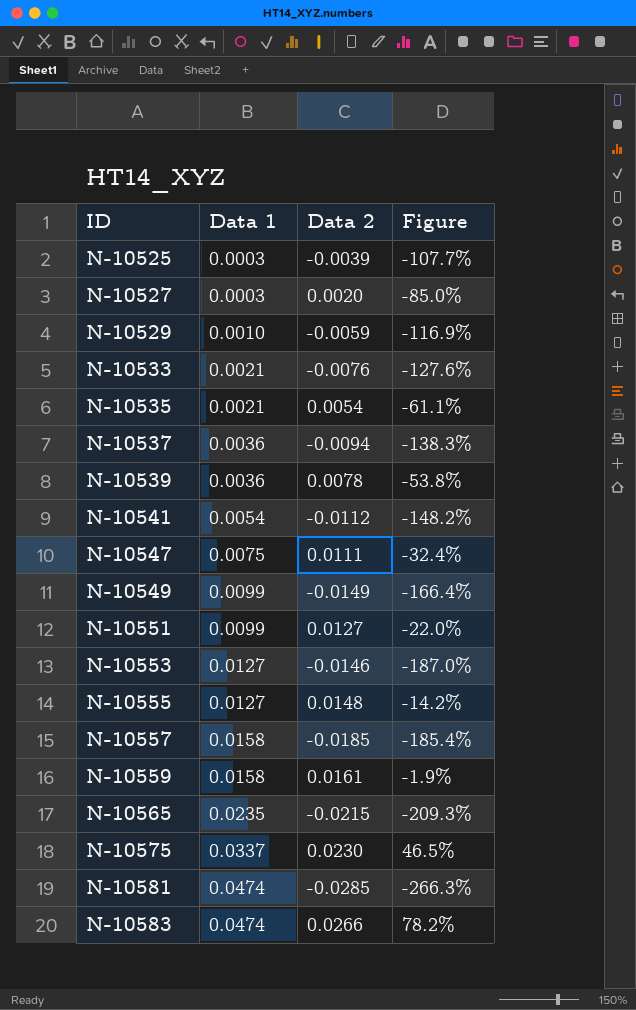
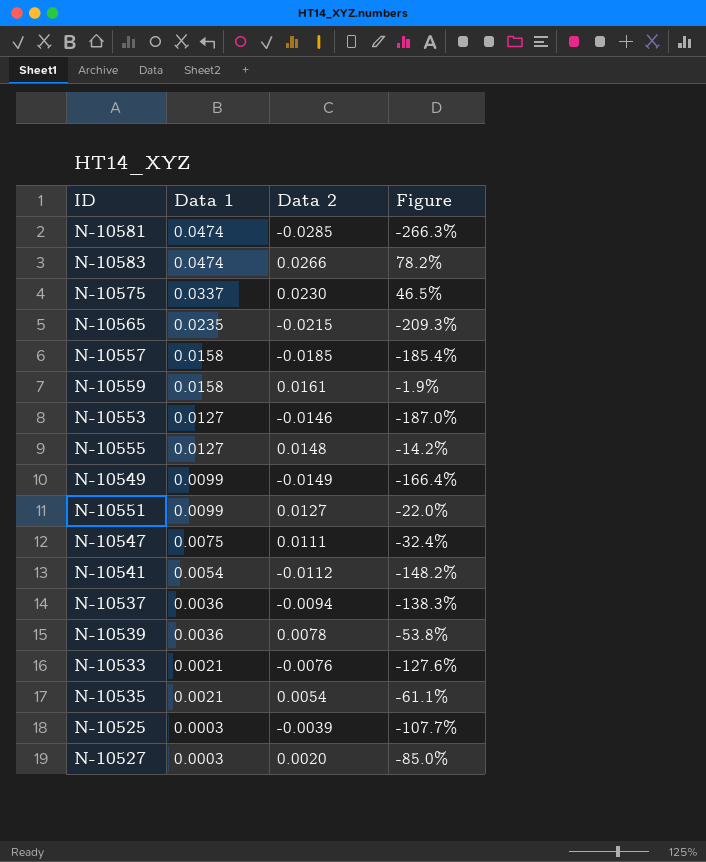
row order: ID ascending -> Data 1 descending
row N-10529: 0.0010 | -0.0059 | -116.9% -> none

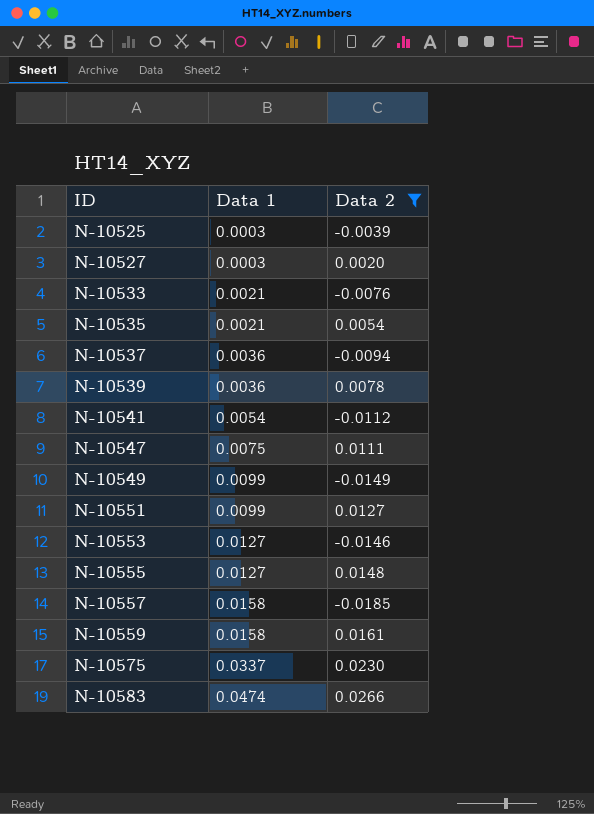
filter: none -> Data 2 >= -0.0185
row order: Data 1 descending -> ID ascending
column Figure | formula: ([Data 1] - [Data 2]) / [Data 2] -> none

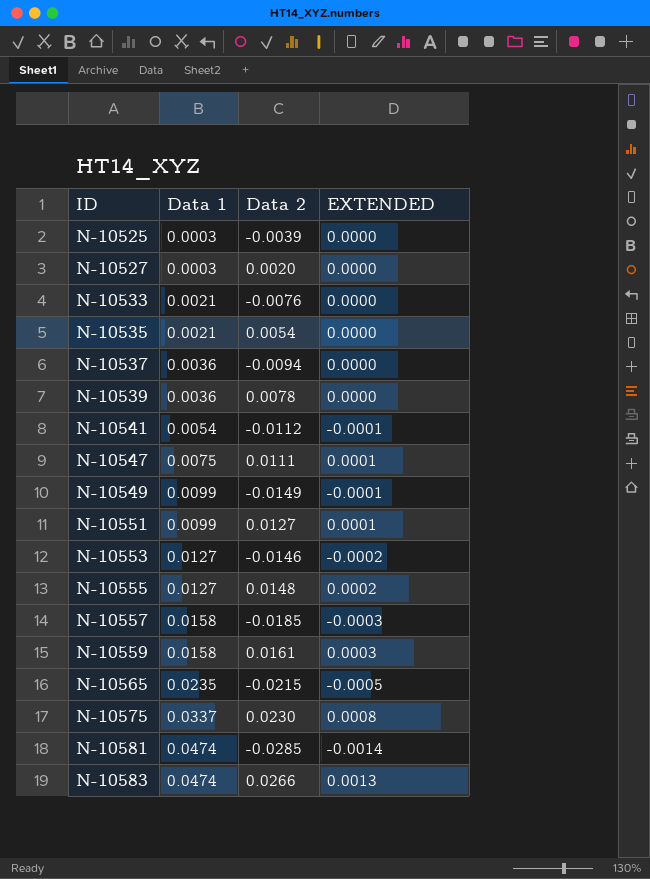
filter: Data 2 >= -0.0185 -> none
column EXTENDED | formula: none -> [Data 1] * [Data 2]

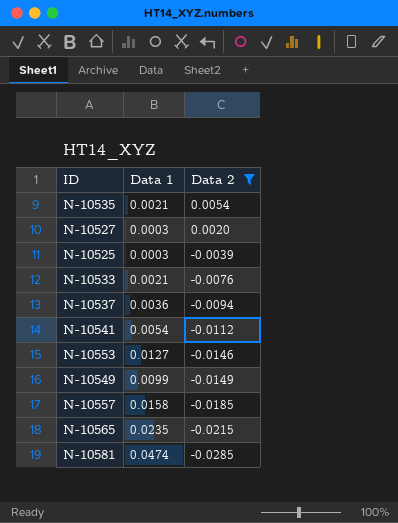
filter: none -> Data 2 <= 0.0054
row order: ID ascending -> Data 2 descending
column EXTENDED | formula: [Data 1] * [Data 2] -> none

